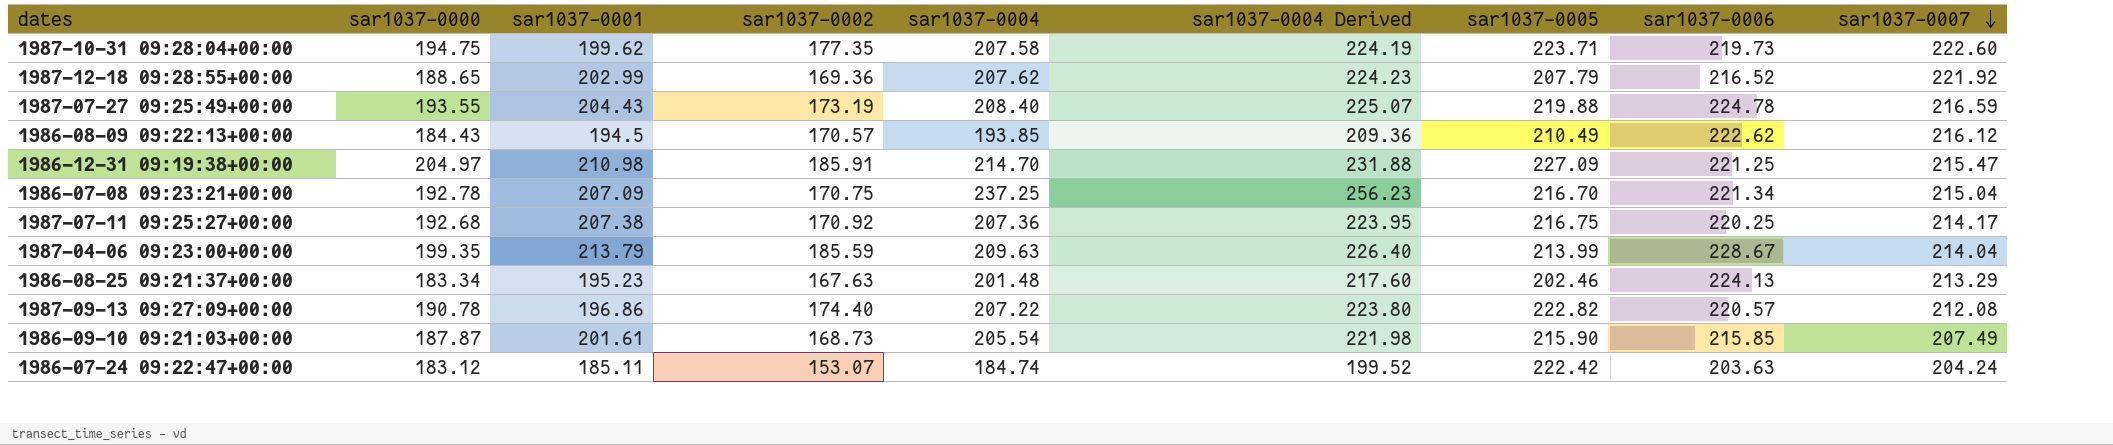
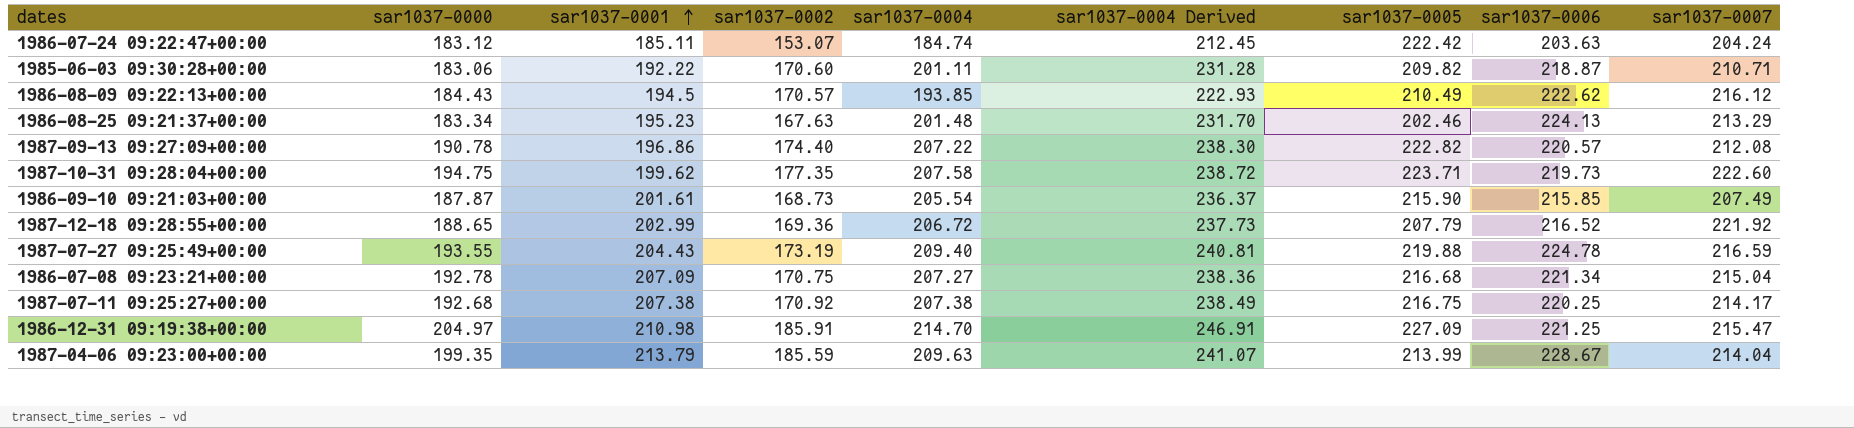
row order: sar1037-0007 descending -> sar1037-0001 ascending
column sar1037-0004 Derived | formula: [sar1037-0004] * 1.08 -> [sar1037-0004] * 1.15
row 1985-06-03 09:30:28+00:00: none -> 183.06 | 192.22 | 170.60 | 201.11 | 231.28 | 209.82 | 218.87 | 210.71
1987-12-18 09:28:55+00:00 | sar1037-0004: 207.62 -> 206.72
1987-07-27 09:25:49+00:00 | sar1037-0004: 208.40 -> 209.40
1986-07-08 09:23:21+00:00 | sar1037-0004: 237.25 -> 207.27
1986-07-08 09:23:21+00:00 | sar1037-0005: 216.70 -> 216.68
1987-07-11 09:25:27+00:00 | sar1037-0004: 207.36 -> 207.38

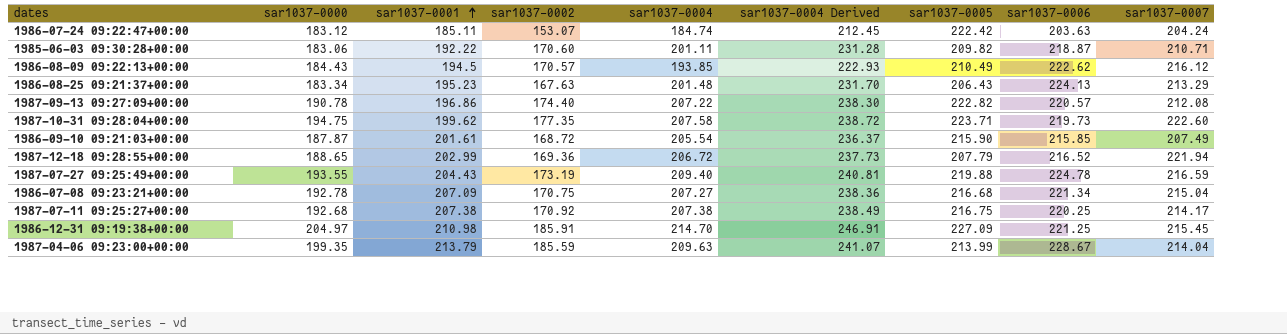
1986-08-25 09:21:37+00:00 | sar1037-0005: 202.46 -> 206.43
1986-09-10 09:21:03+00:00 | sar1037-0002: 168.73 -> 168.72
1987-12-18 09:28:55+00:00 | sar1037-0007: 221.92 -> 221.94
1986-12-31 09:19:38+00:00 | sar1037-0007: 215.47 -> 215.45

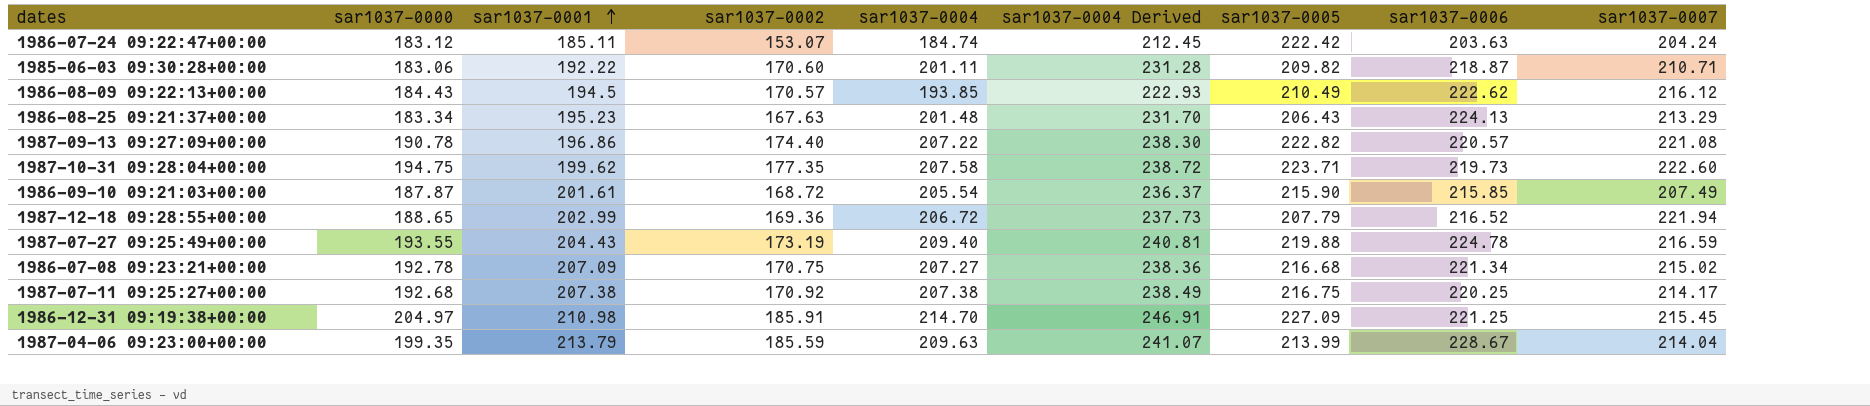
1987-09-13 09:27:09+00:00 | sar1037-0007: 212.08 -> 221.08
1986-07-08 09:23:21+00:00 | sar1037-0007: 215.04 -> 215.02

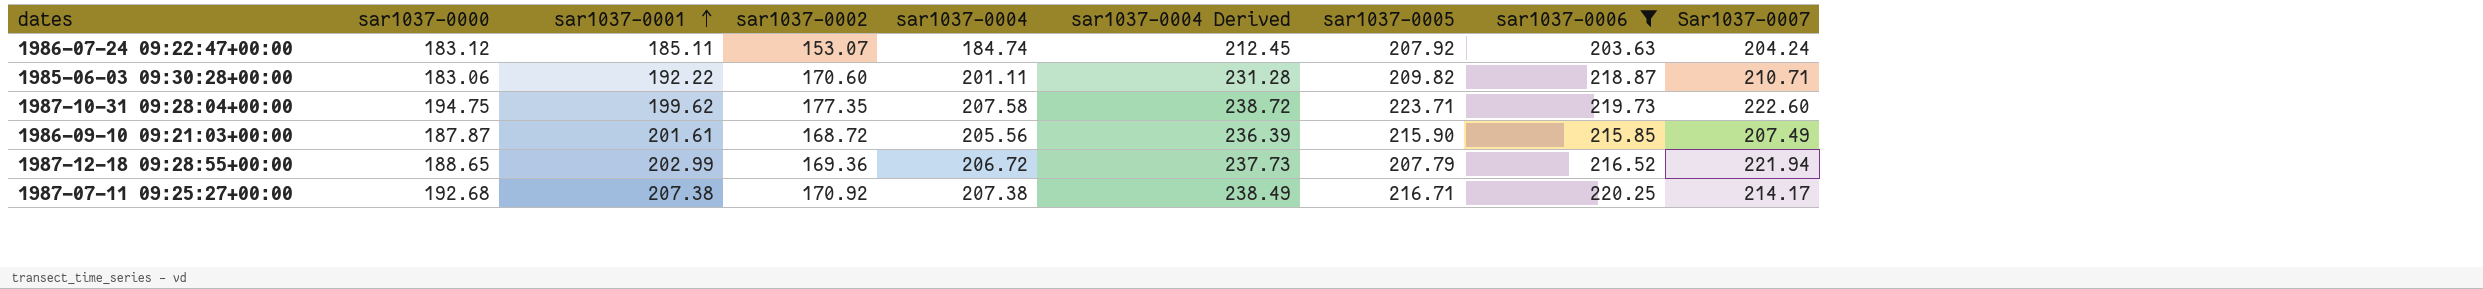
filter: none -> sar1037-0006 <= 220.25
column name: sar1037-0007 -> Sar1037-0007
1986-07-24 09:22:47+00:00 | sar1037-0005: 222.42 -> 207.92
1986-09-10 09:21:03+00:00 | sar1037-0004: 205.54 -> 205.56
1986-09-10 09:21:03+00:00 | sar1037-0004 Derived: 236.37 -> 236.39
1987-07-11 09:25:27+00:00 | sar1037-0005: 216.75 -> 216.71

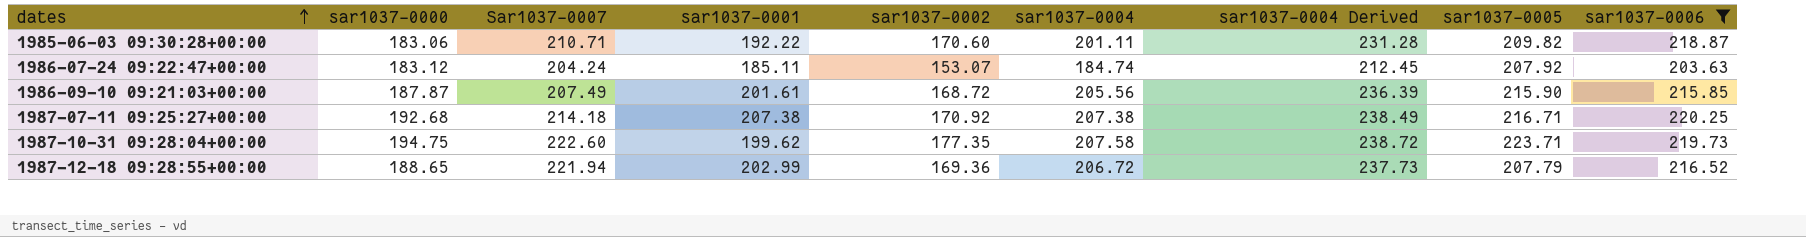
row order: sar1037-0001 ascending -> dates ascending
column Sar1037-0007 | position: 9 -> 3
1987-07-11 09:25:27+00:00 | Sar1037-0007: 214.17 -> 214.18

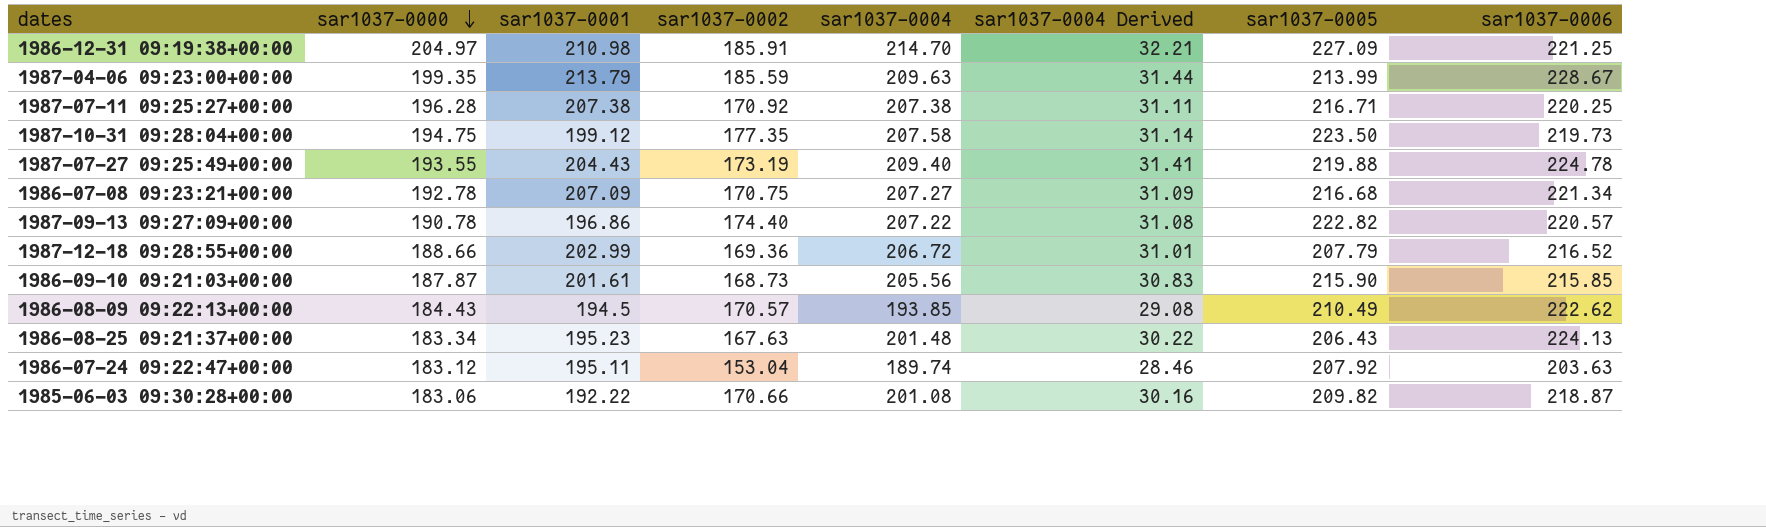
filter: sar1037-0006 <= 220.25 -> none
row order: dates ascending -> sar1037-0000 descending
column Sar1037-0007 | position: 3 -> none
column sar1037-0004 Derived | formula: [sar1037-0004] * 1.15 -> [sar1037-0004] * 0.15
1987-07-11 09:25:27+00:00 | sar1037-0000: 192.68 -> 196.28
1987-10-31 09:28:04+00:00 | sar1037-0001: 199.62 -> 199.12
1987-10-31 09:28:04+00:00 | sar1037-0005: 223.71 -> 223.50
1987-12-18 09:28:55+00:00 | sar1037-0000: 188.65 -> 188.66
1986-09-10 09:21:03+00:00 | sar1037-0002: 168.72 -> 168.73
1986-07-24 09:22:47+00:00 | sar1037-0001: 185.11 -> 195.11
1986-07-24 09:22:47+00:00 | sar1037-0002: 153.07 -> 153.04
1986-07-24 09:22:47+00:00 | sar1037-0004: 184.74 -> 189.74
1985-06-03 09:30:28+00:00 | sar1037-0002: 170.60 -> 170.66
1985-06-03 09:30:28+00:00 | sar1037-0004: 201.11 -> 201.08

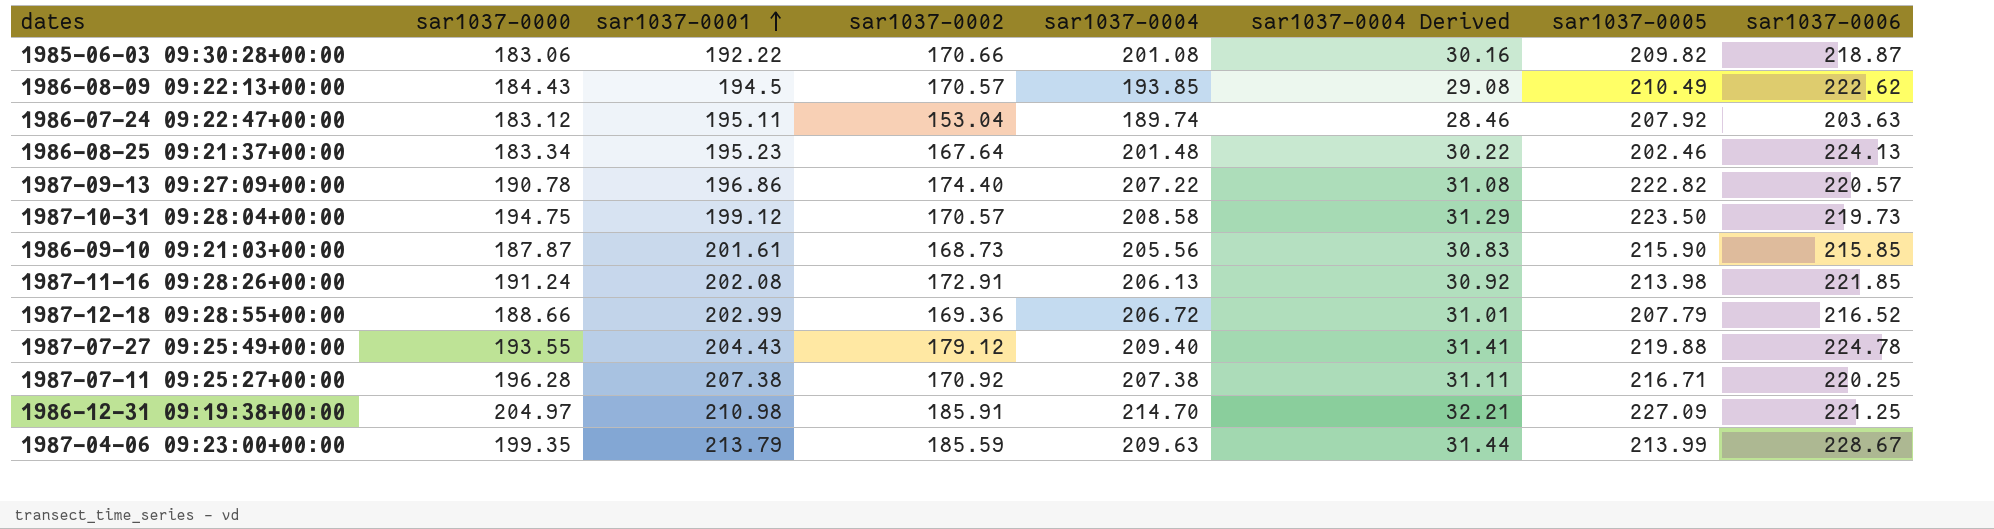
row order: sar1037-0000 descending -> sar1037-0001 ascending
row 1986-07-08 09:23:21+00:00: 192.78 | 207.09 | 170.75 | 207.27 | 31.09 | 216.68 | 221.34 -> none
1986-08-25 09:21:37+00:00 | sar1037-0002: 167.63 -> 167.64
1986-08-25 09:21:37+00:00 | sar1037-0005: 206.43 -> 202.46
1987-10-31 09:28:04+00:00 | sar1037-0002: 177.35 -> 170.57
1987-10-31 09:28:04+00:00 | sar1037-0004: 207.58 -> 208.58
1987-10-31 09:28:04+00:00 | sar1037-0004 Derived: 31.14 -> 31.29
row 1987-11-16 09:28:26+00:00: none -> 191.24 | 202.08 | 172.91 | 206.13 | 30.92 | 213.98 | 221.85
1987-07-27 09:25:49+00:00 | sar1037-0002: 173.19 -> 179.12

